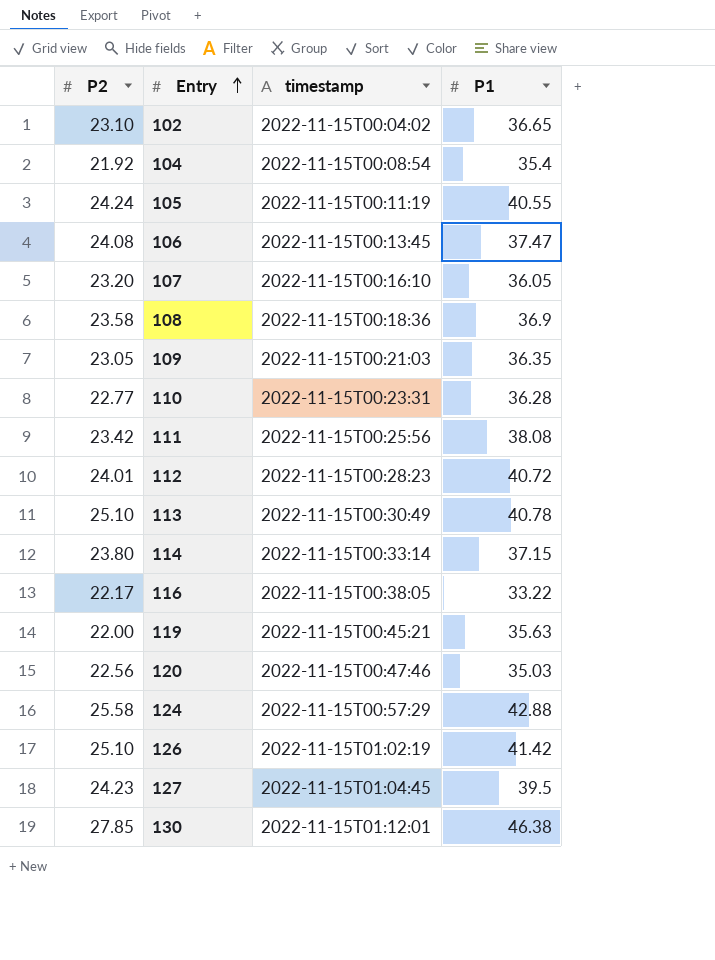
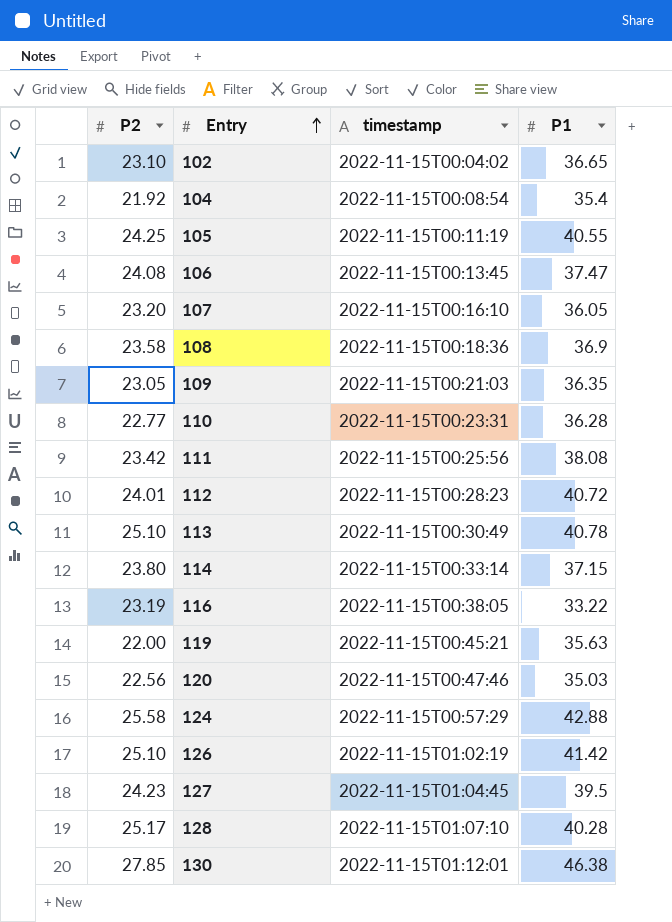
105 | P2: 24.24 -> 24.25
116 | P2: 22.17 -> 23.19
row 128: none -> 25.17 | 2022-11-15T01:07:10 | 40.28

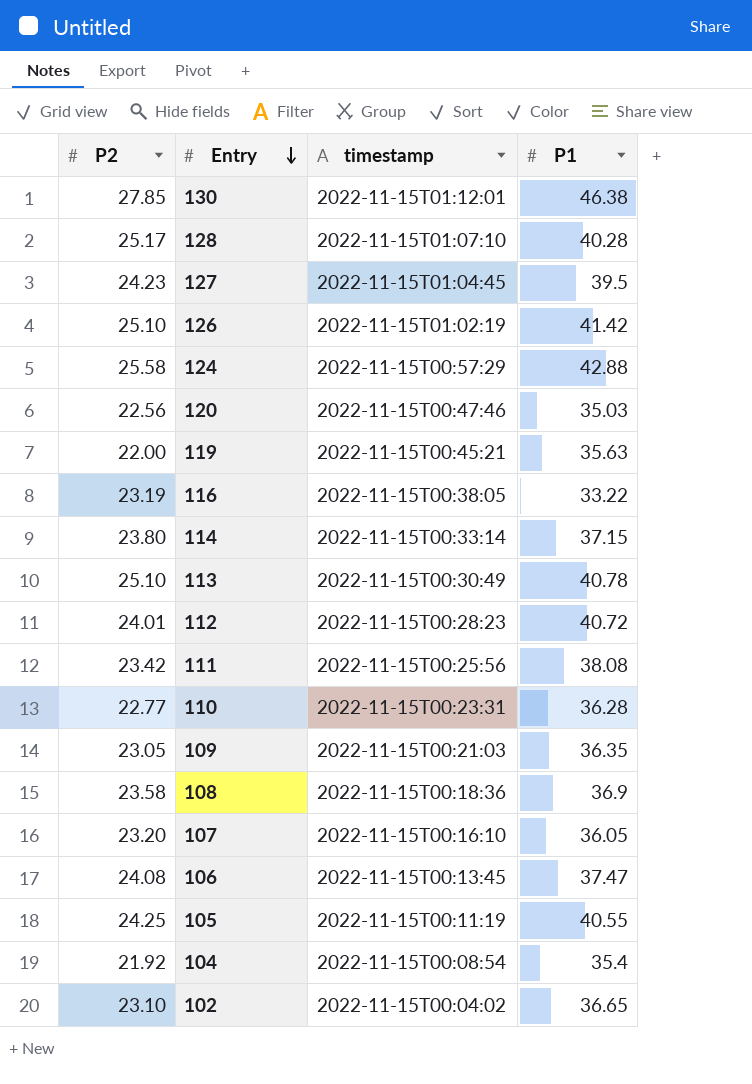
row order: Entry ascending -> Entry descending

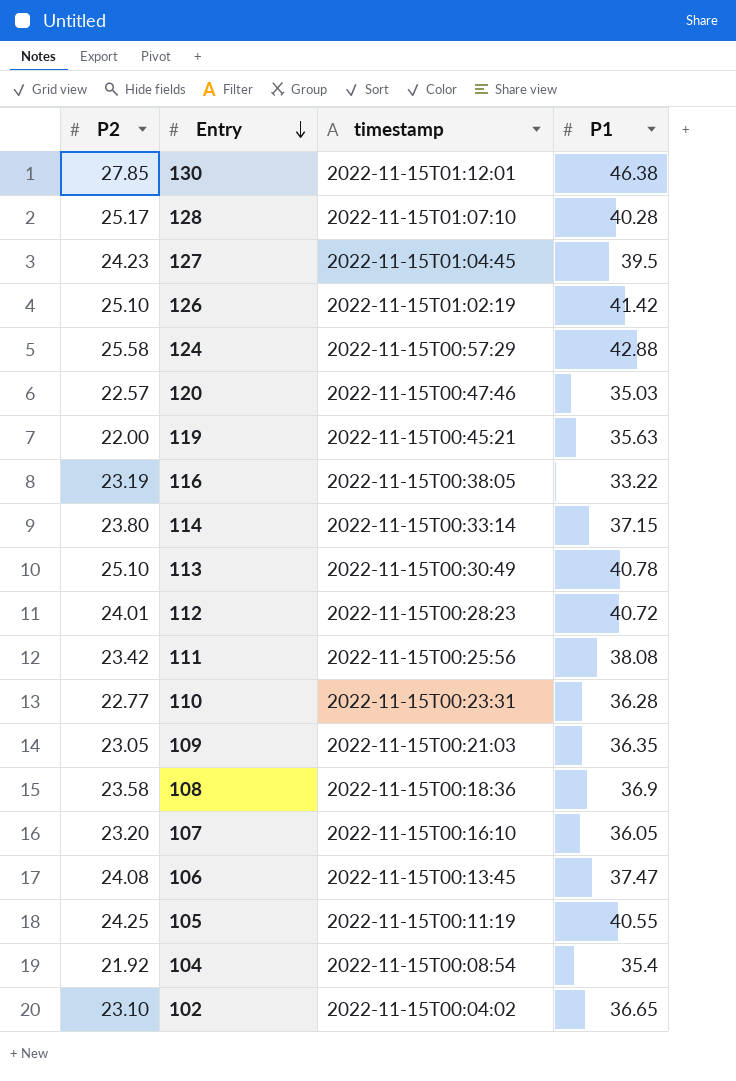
120 | P2: 22.56 -> 22.57

